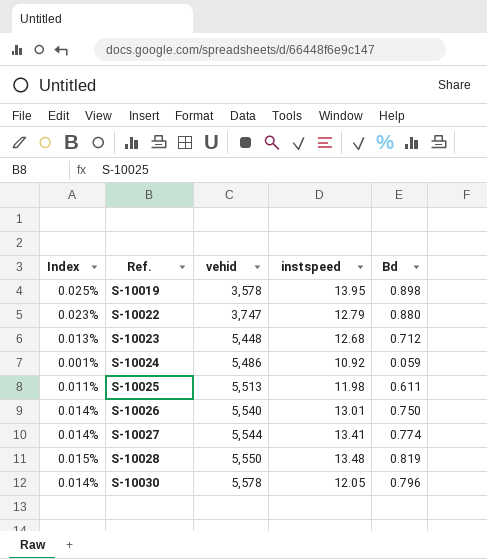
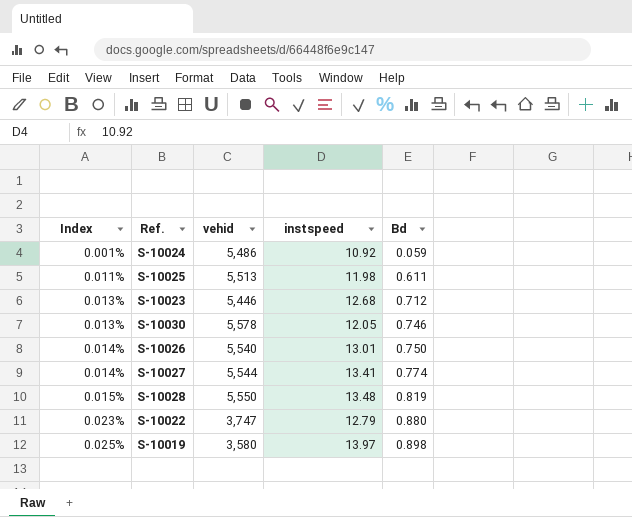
row order: Ref. ascending -> Index ascending
S-10023 | vehid: 5,448 -> 5,446
S-10030 | Index: 0.014% -> 0.013%
S-10030 | Bd: 0.796 -> 0.746
S-10019 | vehid: 3,578 -> 3,580
S-10019 | instspeed: 13.95 -> 13.97

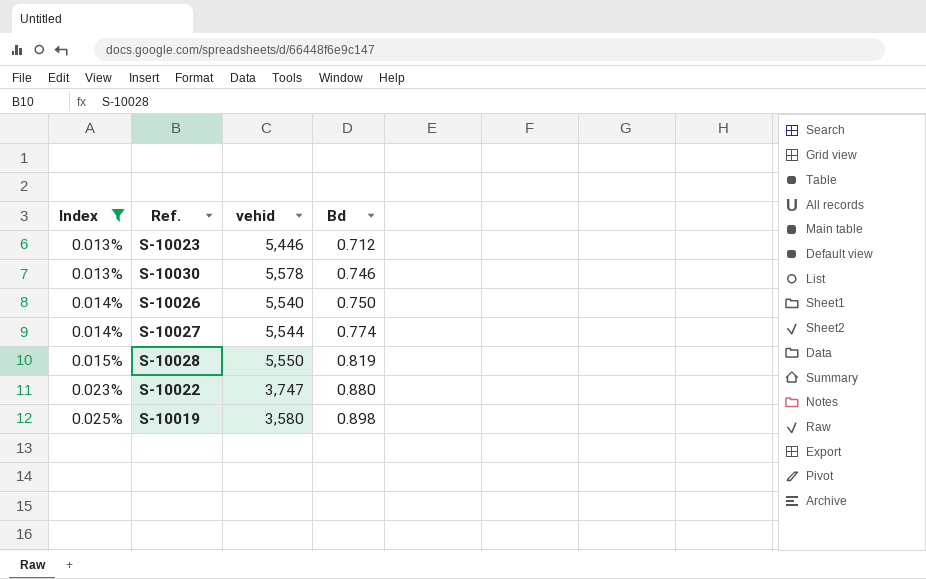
filter: none -> Index >= 0.013%
column instspeed | position: 4 -> none

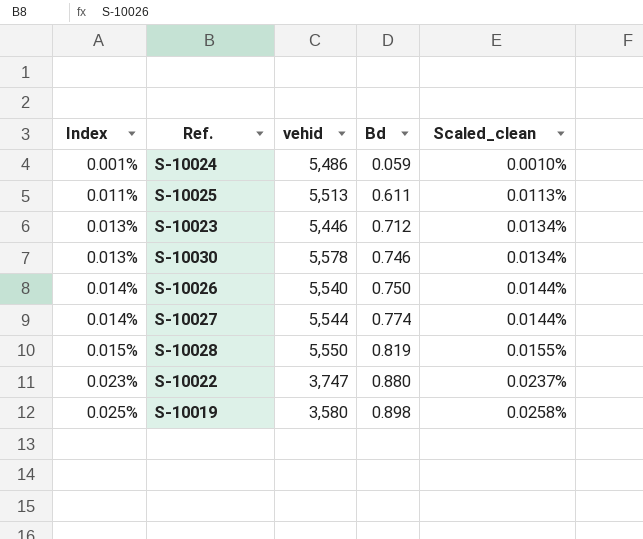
filter: Index >= 0.013% -> none
column Scaled_clean | formula: none -> [Index] * 1.03

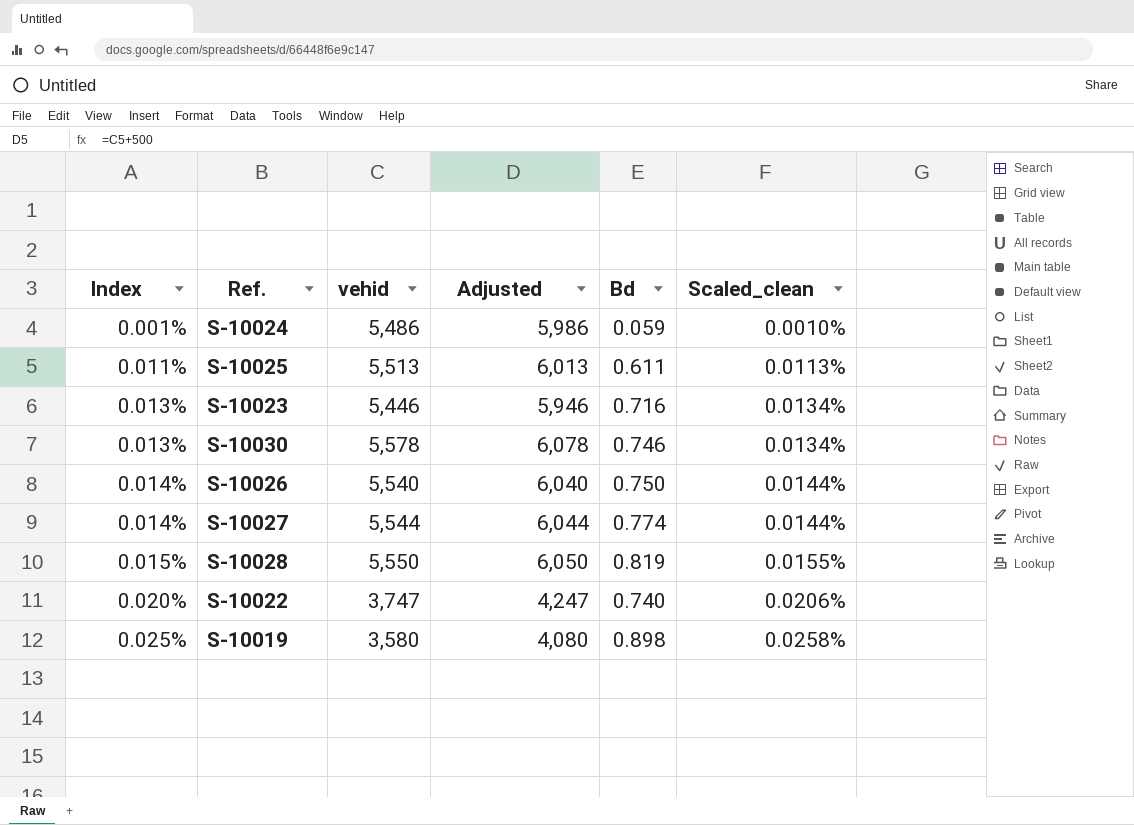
column Adjusted | formula: none -> [vehid] + 500
S-10023 | Bd: 0.712 -> 0.716
S-10022 | Index: 0.023% -> 0.020%
S-10022 | Bd: 0.880 -> 0.740
S-10022 | Scaled_clean: 0.0237% -> 0.0206%

